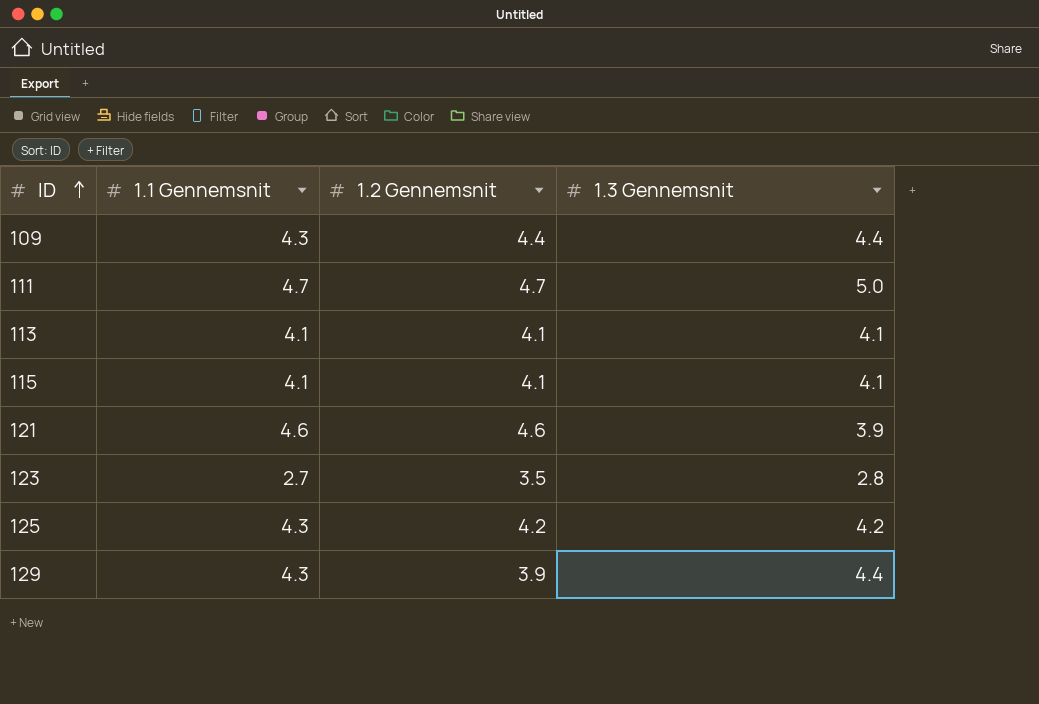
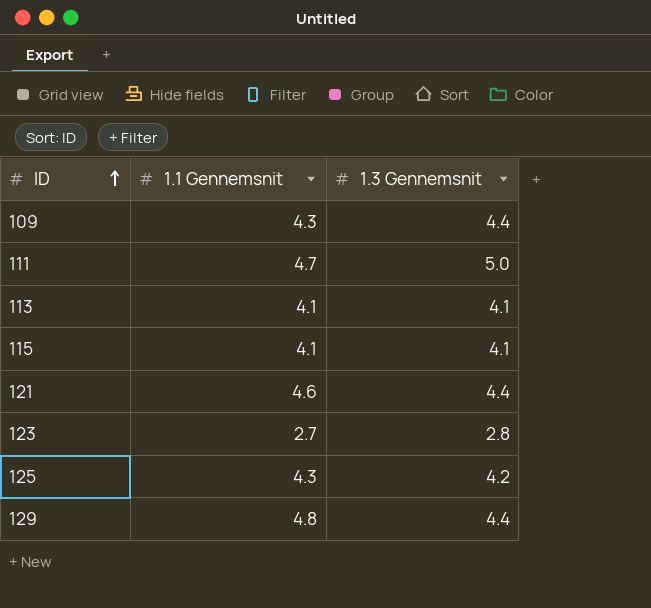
column 1.2 Gennemsnit | position: 3 -> none
121 | 1.3 Gennemsnit: 3.9 -> 4.4
129 | 1.1 Gennemsnit: 4.3 -> 4.8

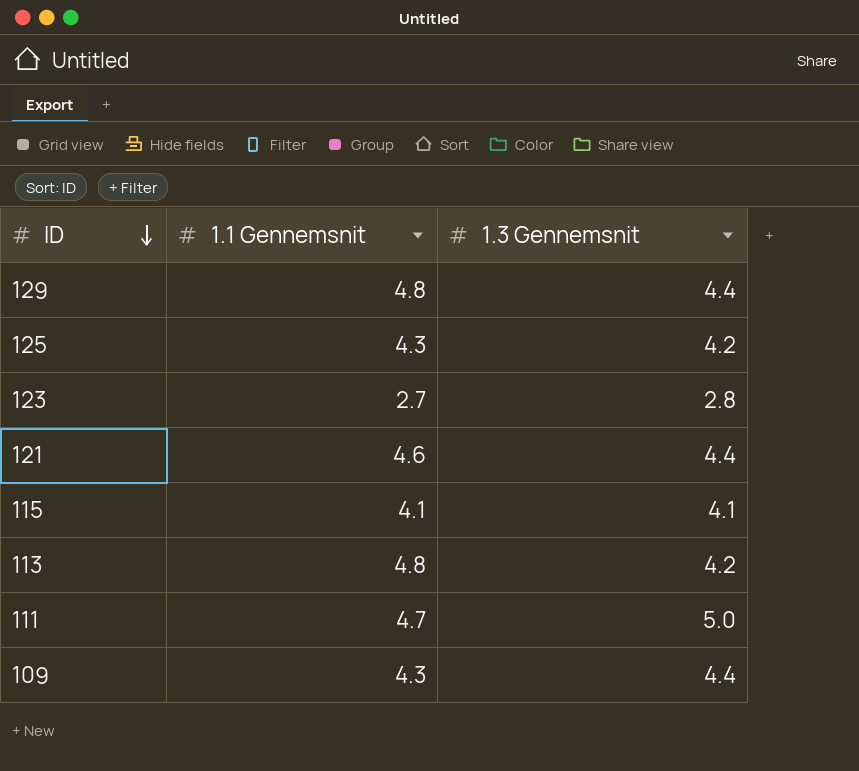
row order: ID ascending -> ID descending
113 | 1.1 Gennemsnit: 4.1 -> 4.8
113 | 1.3 Gennemsnit: 4.1 -> 4.2

